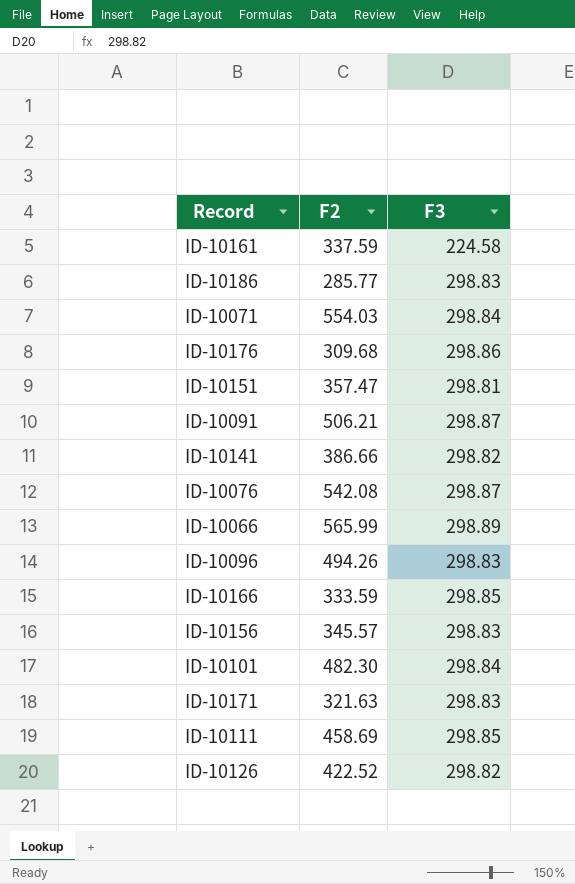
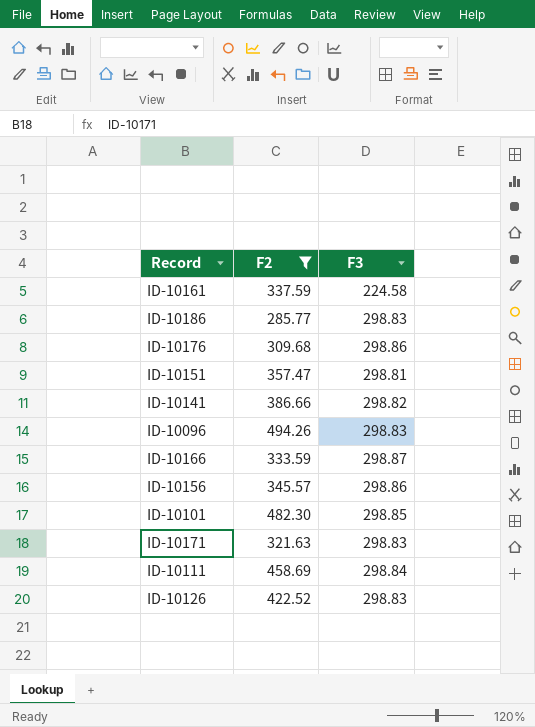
filter: none -> F2 <= 494.26
ID-10166 | F3: 298.85 -> 298.87
ID-10156 | F3: 298.83 -> 298.86
ID-10101 | F3: 298.84 -> 298.85
ID-10111 | F3: 298.85 -> 298.84
ID-10126 | F3: 298.82 -> 298.83

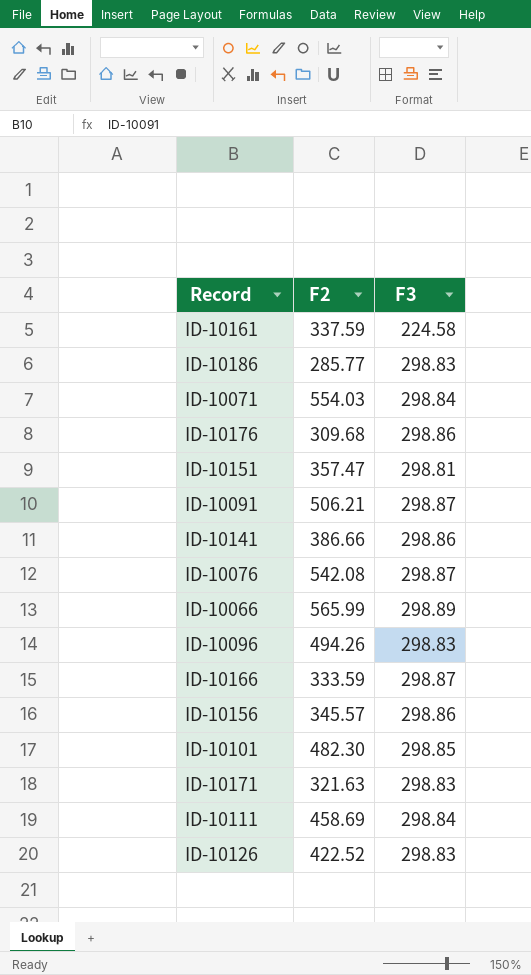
filter: F2 <= 494.26 -> none
ID-10141 | F3: 298.82 -> 298.86

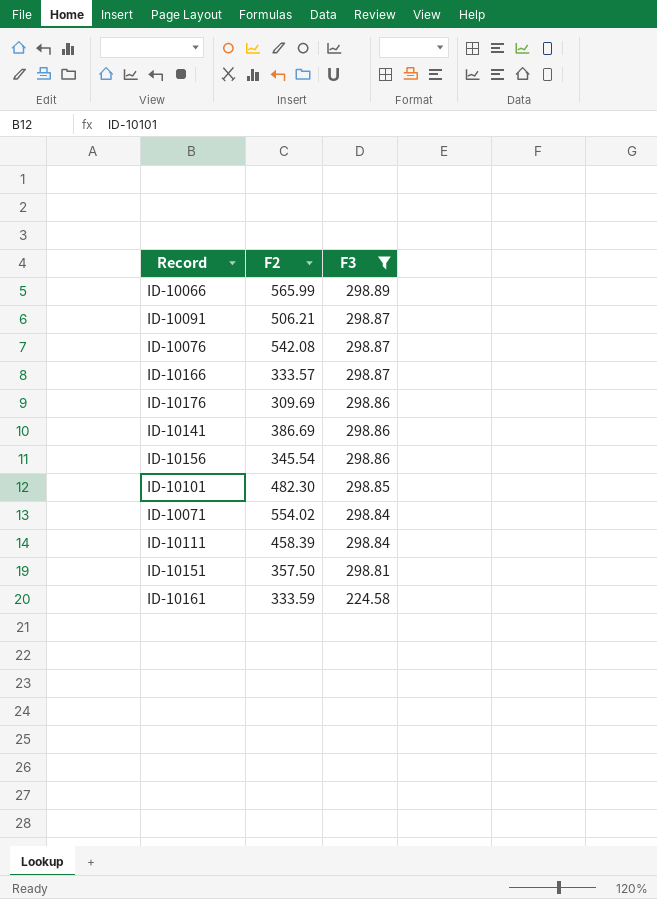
filter: none -> F3 != 298.83
row order: none -> F3 descending
ID-10166 | F2: 333.59 -> 333.57
ID-10176 | F2: 309.68 -> 309.69
ID-10141 | F2: 386.66 -> 386.69
ID-10156 | F2: 345.57 -> 345.54
ID-10071 | F2: 554.03 -> 554.02
ID-10111 | F2: 458.69 -> 458.39
ID-10151 | F2: 357.47 -> 357.50
ID-10161 | F2: 337.59 -> 333.59

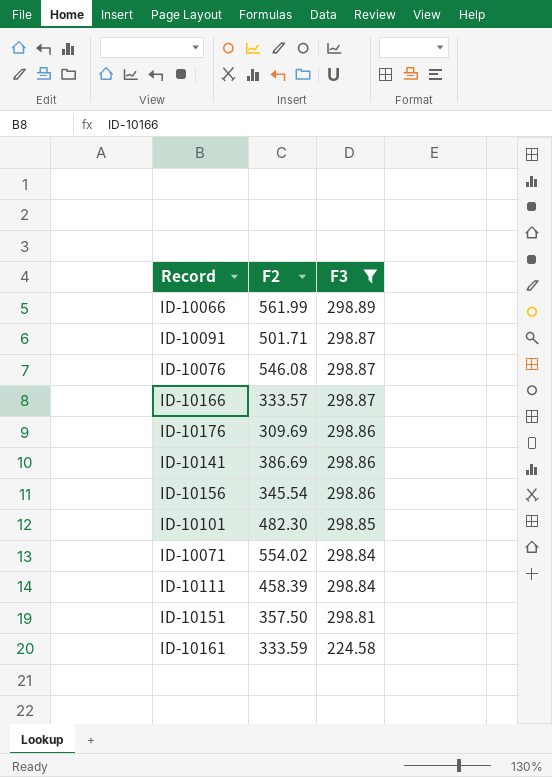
ID-10066 | F2: 565.99 -> 561.99
ID-10091 | F2: 506.21 -> 501.71
ID-10076 | F2: 542.08 -> 546.08

